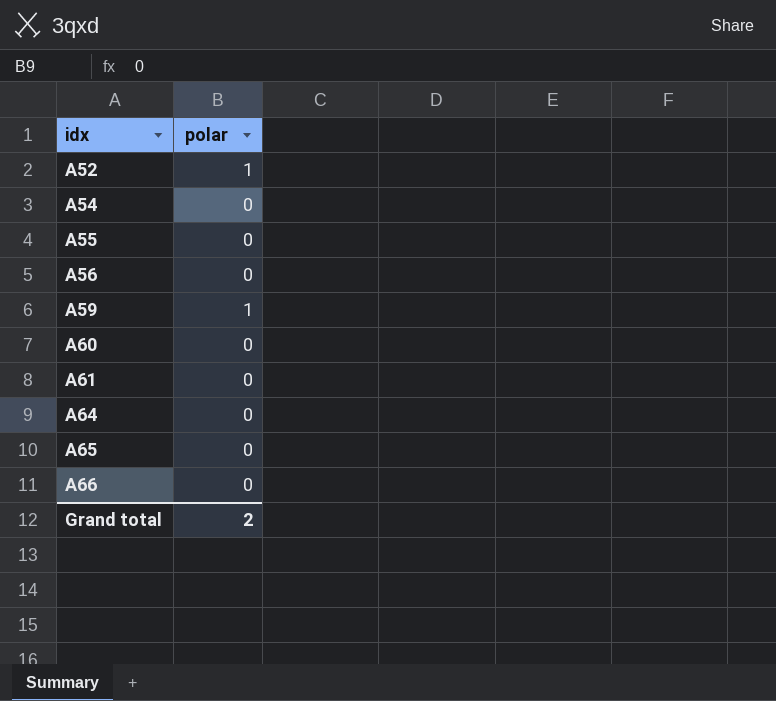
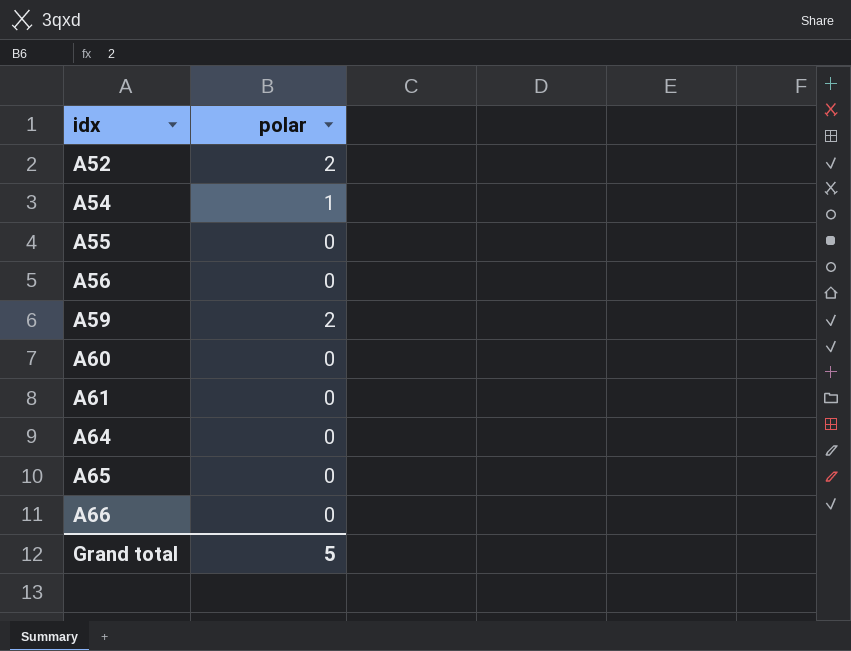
A52 | polar: 1 -> 2
A54 | polar: 0 -> 1
A59 | polar: 1 -> 2
Grand total | polar: 2 -> 5

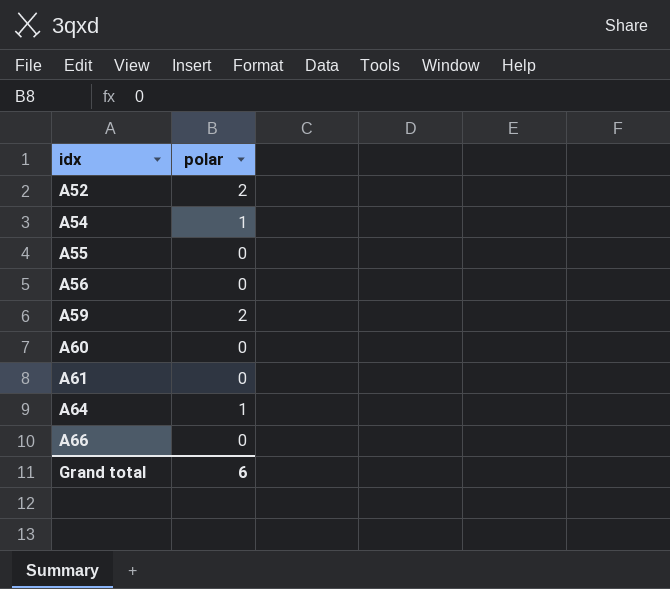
row A65: 0 -> none
A64 | polar: 0 -> 1
Grand total | polar: 5 -> 6

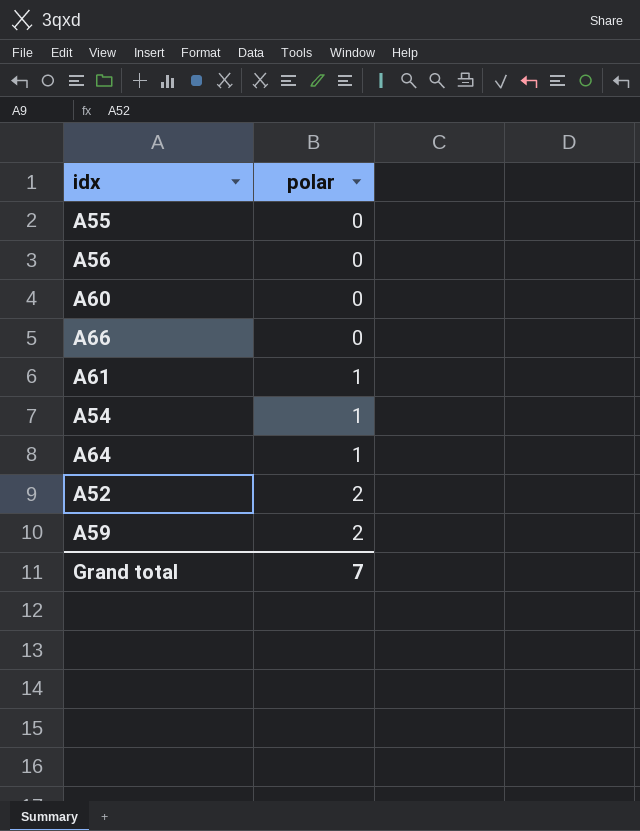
row order: idx ascending -> polar ascending
A61 | polar: 0 -> 1
Grand total | polar: 6 -> 7

